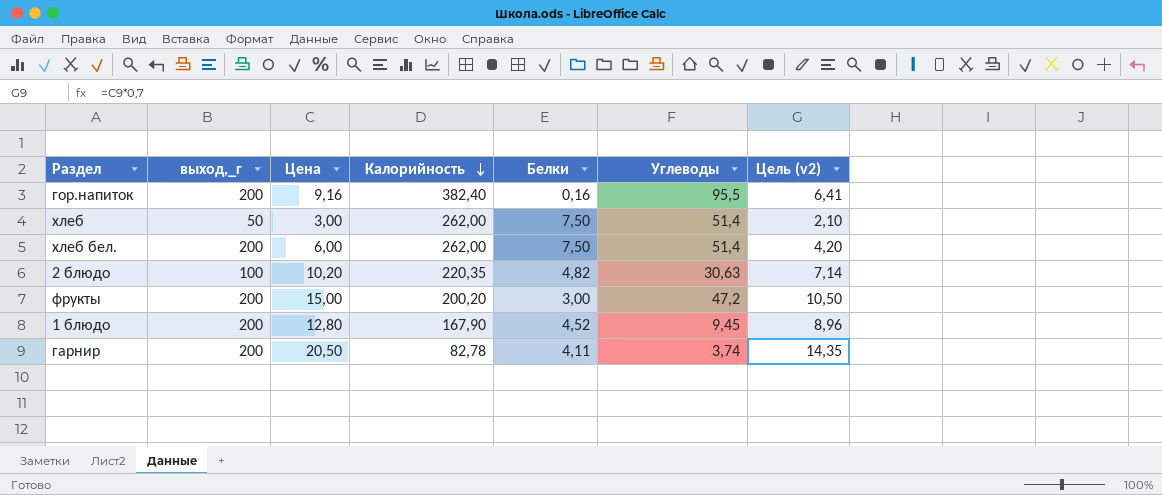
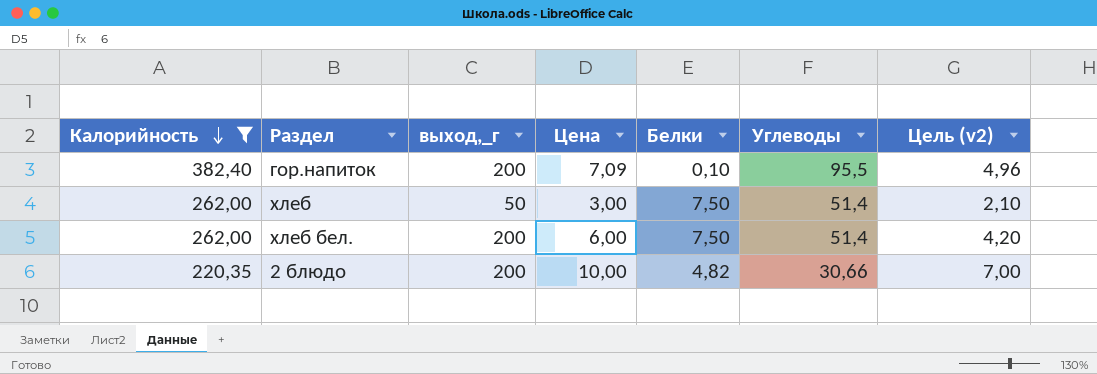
filter: none -> Калорийность >= 220,35
column Калорийность | position: 4 -> 1
гор.напиток | Цена: 9,16 -> 7,09
гор.напиток | Белки: 0,16 -> 0,10
гор.напиток | Цель (v2): 6,41 -> 4,96
2 блюдо | выход,_г: 100 -> 200
2 блюдо | Цена: 10,20 -> 10,00
2 блюдо | Углеводы: 30,63 -> 30,66
2 блюдо | Цель (v2): 7,14 -> 7,00

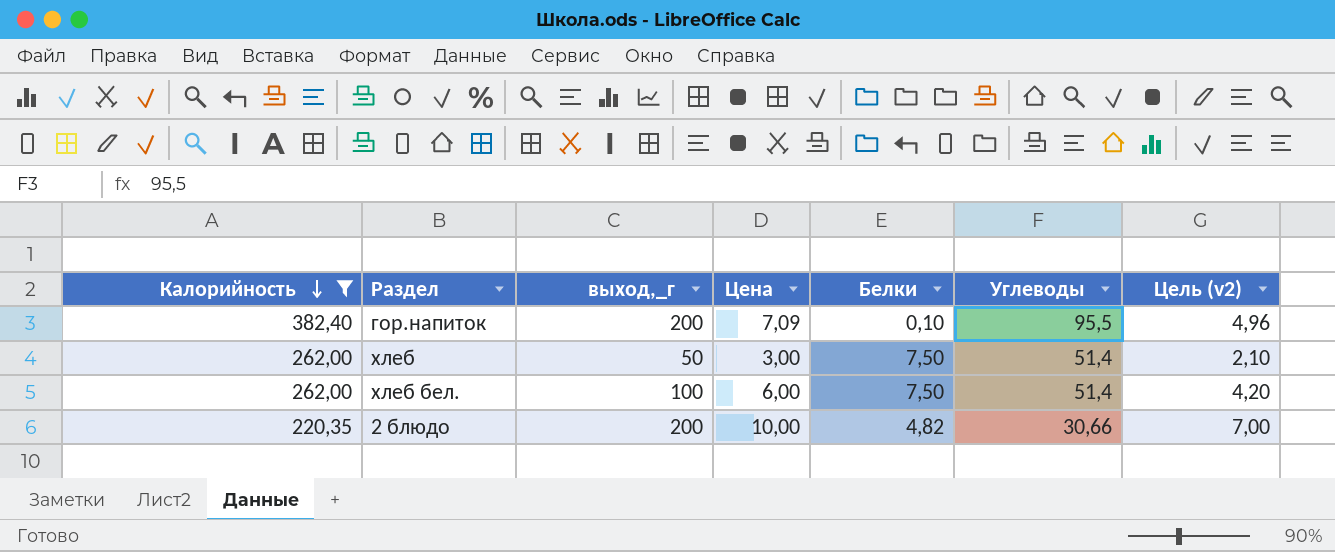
хлеб бел. | выход,_г: 200 -> 100

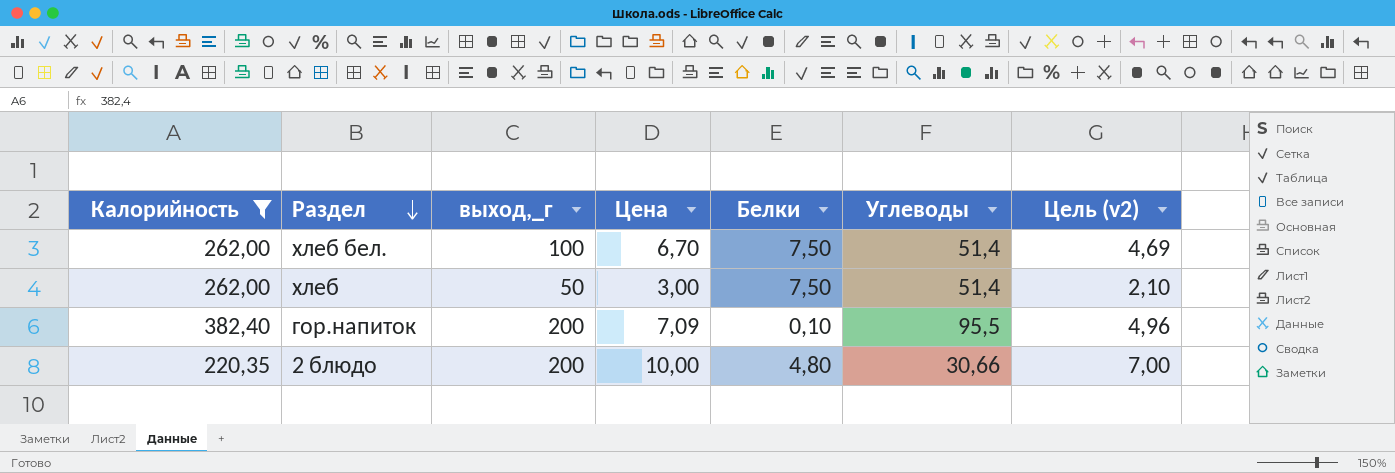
row order: Калорийность descending -> Раздел descending
хлеб бел. | Цена: 6,00 -> 6,70
хлеб бел. | Цель (v2): 4,20 -> 4,69
2 блюдо | Белки: 4,82 -> 4,80

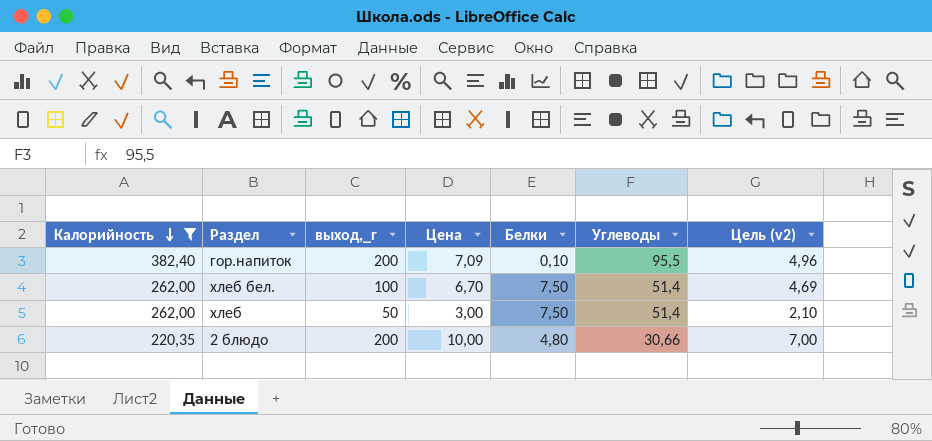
row order: Раздел descending -> Калорийность descending

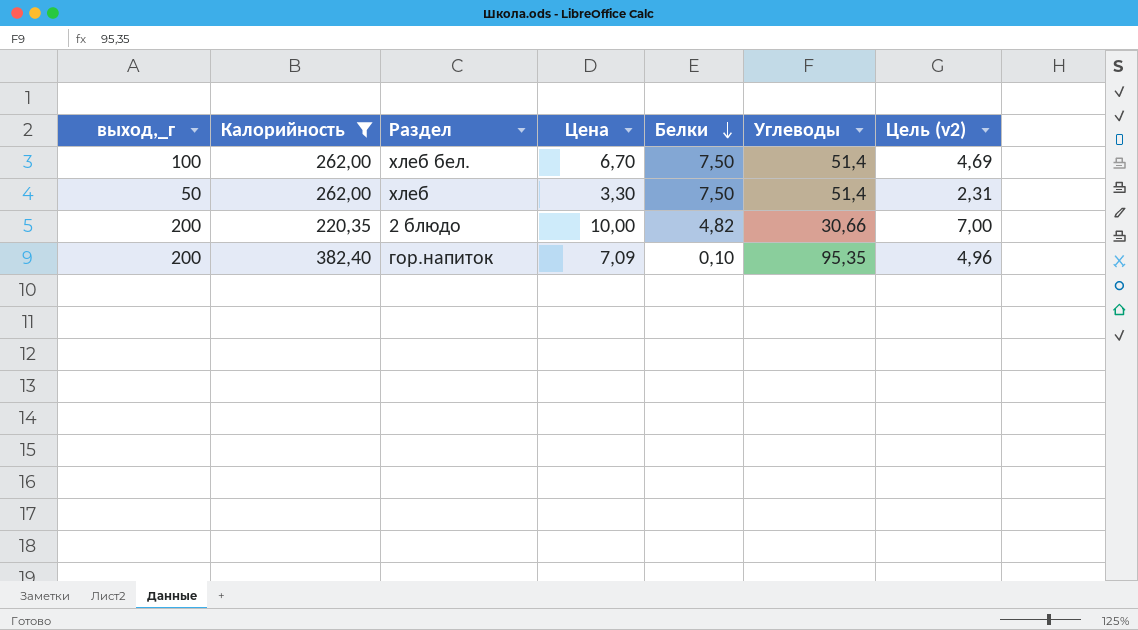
row order: Калорийность descending -> Белки descending
column выход,_г | position: 3 -> 1
хлеб | Цена: 3,00 -> 3,30
хлеб | Цель (v2): 2,10 -> 2,31
2 блюдо | Белки: 4,80 -> 4,82
гор.напиток | Углеводы: 95,5 -> 95,35

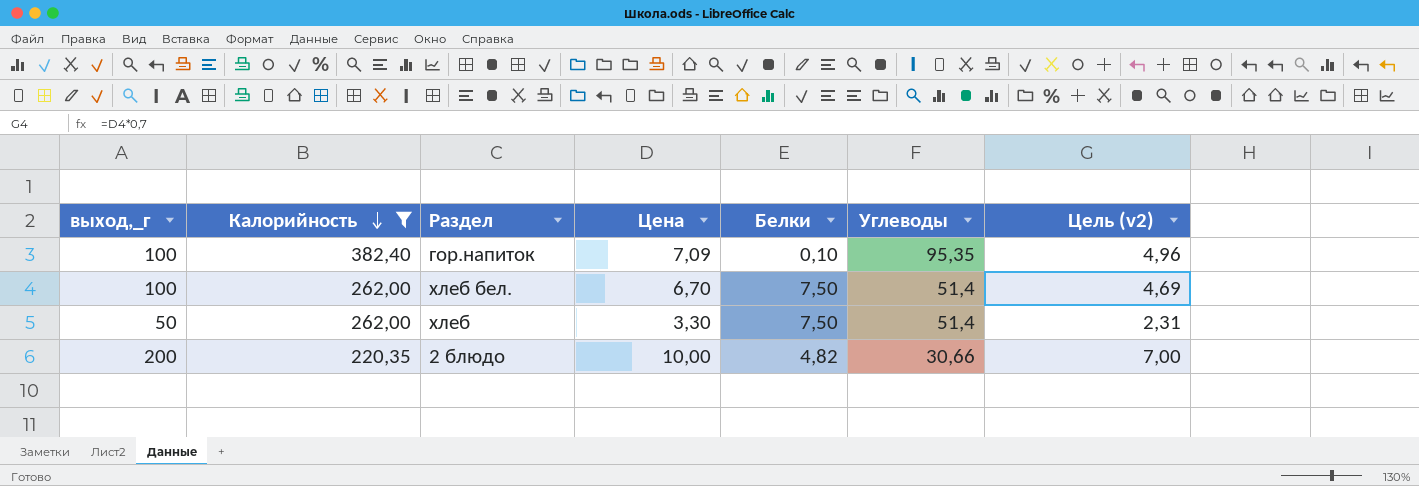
row order: Белки descending -> Калорийность descending
гор.напиток | выход,_г: 200 -> 100

